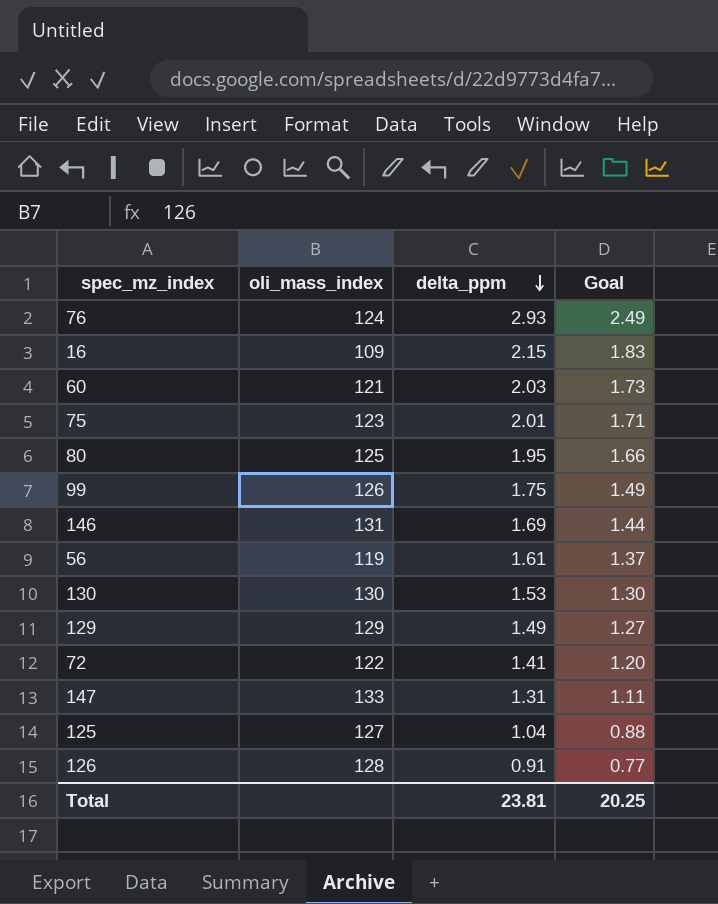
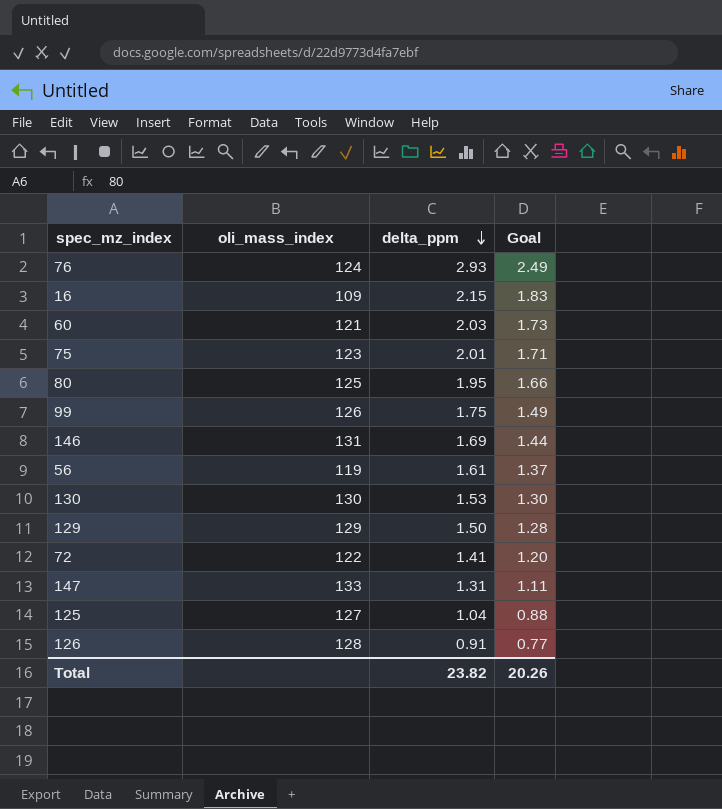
129 | delta_ppm: 1.49 -> 1.50
129 | Goal: 1.27 -> 1.28
Total | delta_ppm: 23.81 -> 23.82
Total | Goal: 20.25 -> 20.26

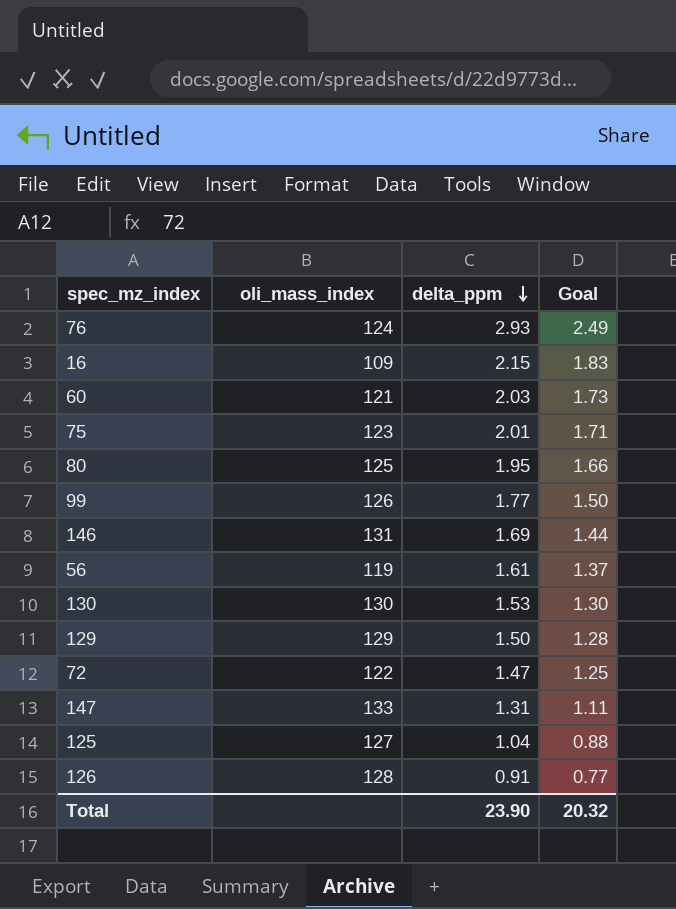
99 | delta_ppm: 1.75 -> 1.77
99 | Goal: 1.49 -> 1.50
72 | delta_ppm: 1.41 -> 1.47
72 | Goal: 1.20 -> 1.25
Total | delta_ppm: 23.82 -> 23.90
Total | Goal: 20.26 -> 20.32

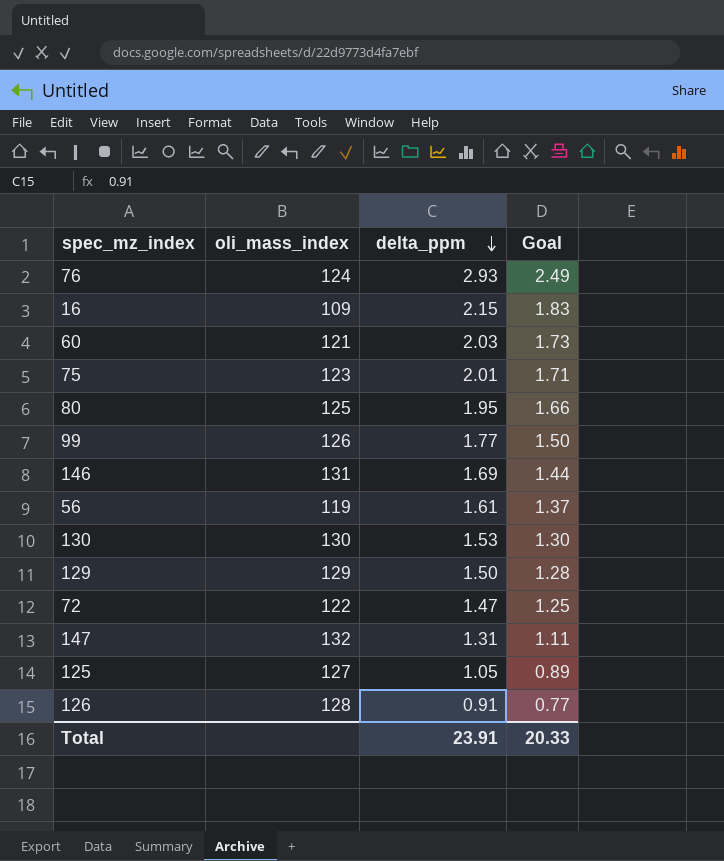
147 | oli_mass_index: 133 -> 132
125 | delta_ppm: 1.04 -> 1.05
125 | Goal: 0.88 -> 0.89
Total | delta_ppm: 23.90 -> 23.91
Total | Goal: 20.32 -> 20.33

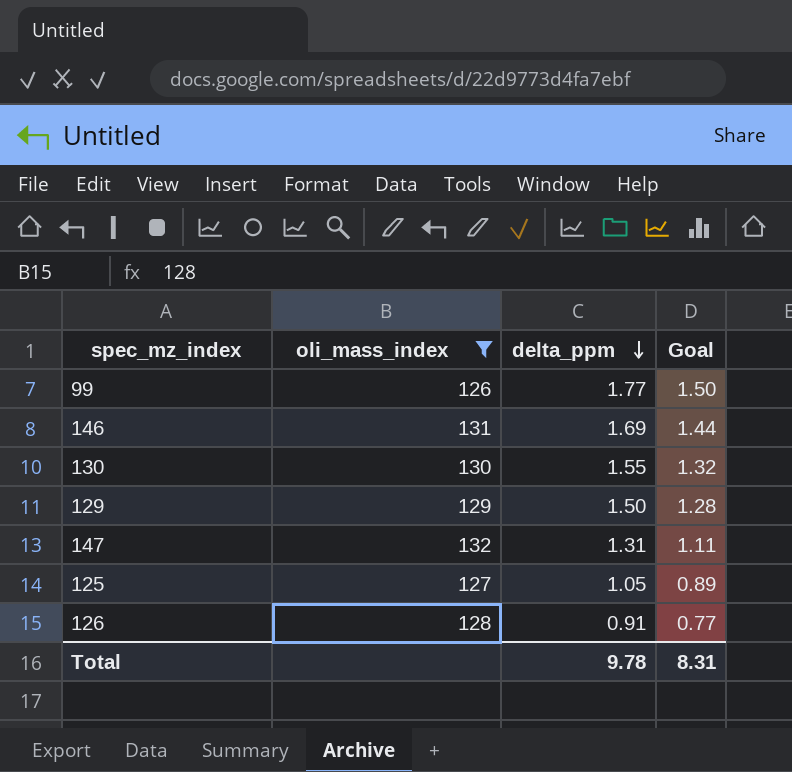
filter: none -> oli_mass_index >= 126
130 | delta_ppm: 1.53 -> 1.55
130 | Goal: 1.30 -> 1.32
Total | delta_ppm: 23.91 -> 9.78
Total | Goal: 20.33 -> 8.31

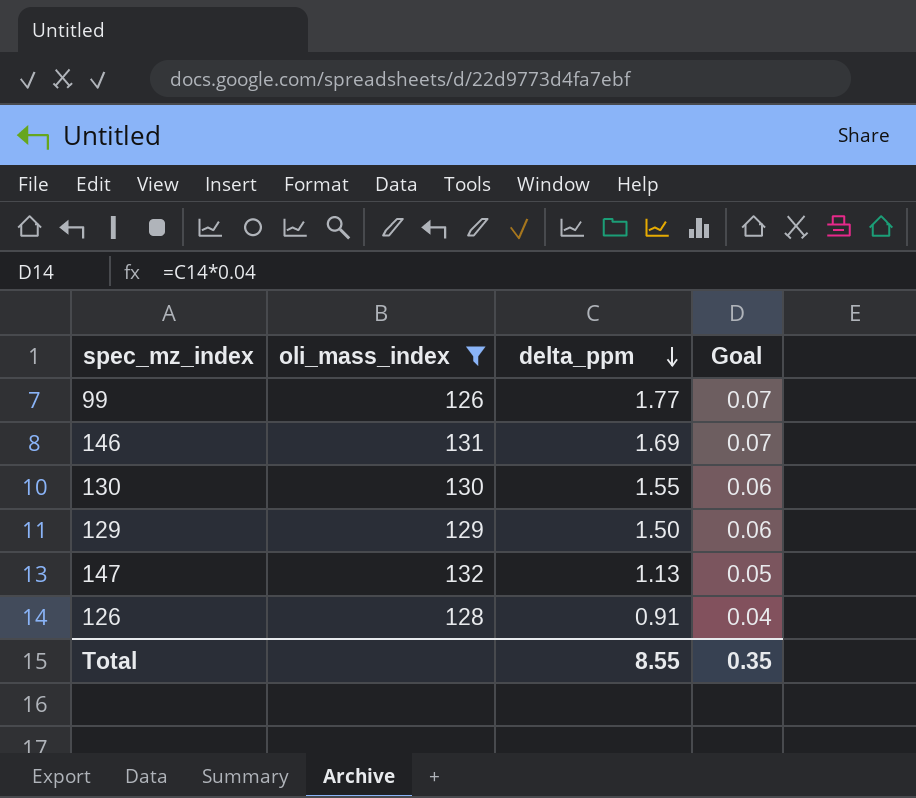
column Goal | formula: [delta_ppm] * 0.85 -> [delta_ppm] * 0.04
row 125: 127 | 1.05 | 0.89 -> none
147 | delta_ppm: 1.31 -> 1.13
Total | delta_ppm: 9.78 -> 8.55
Total | Goal: 8.31 -> 0.35

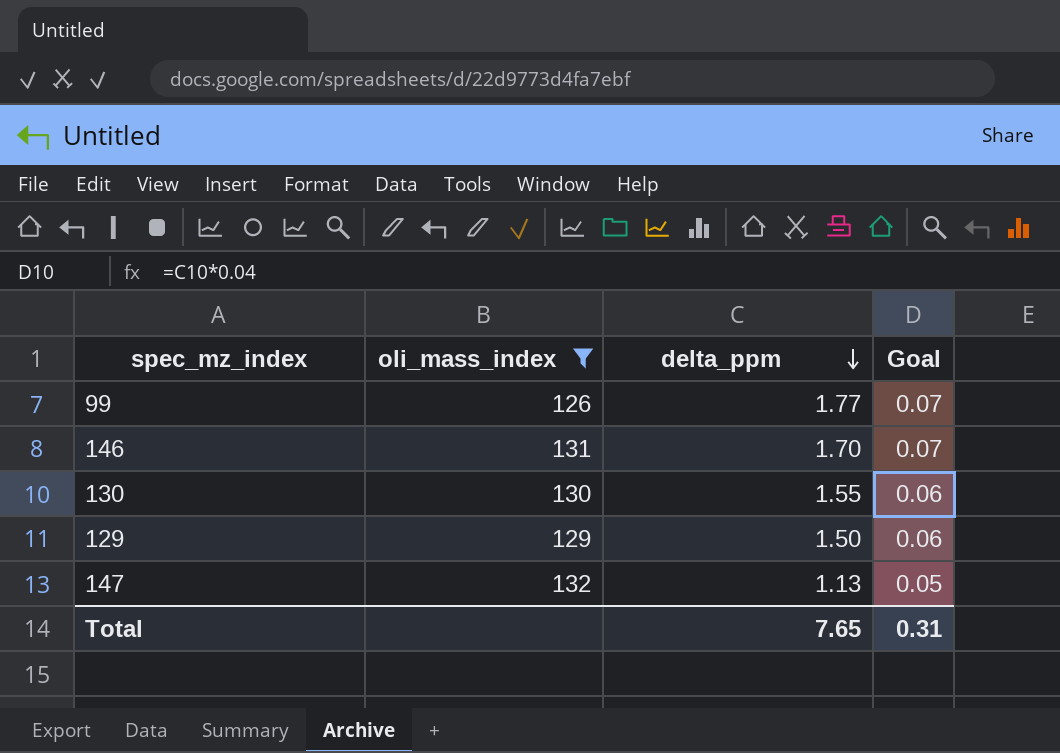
row 126: 128 | 0.91 | 0.04 -> none
146 | delta_ppm: 1.69 -> 1.70
Total | delta_ppm: 8.55 -> 7.65
Total | Goal: 0.35 -> 0.31

